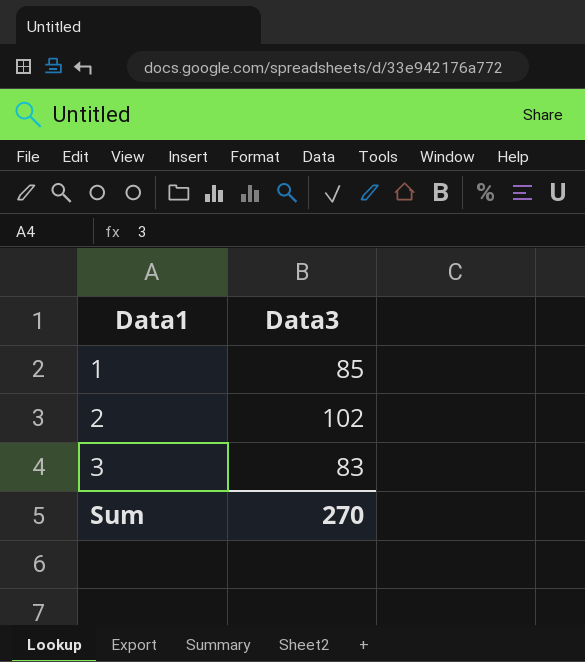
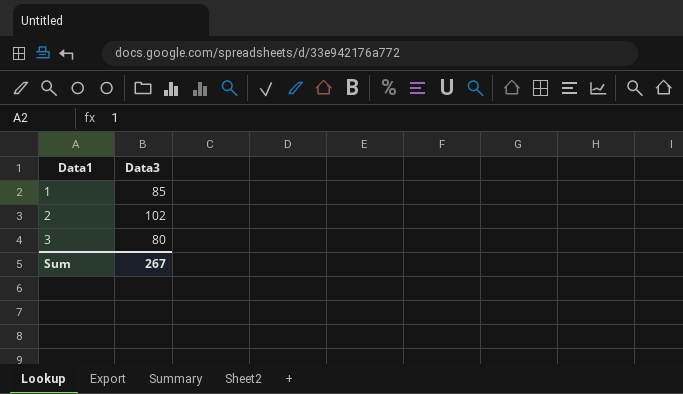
3 | Data3: 83 -> 80
Sum | Data3: 270 -> 267

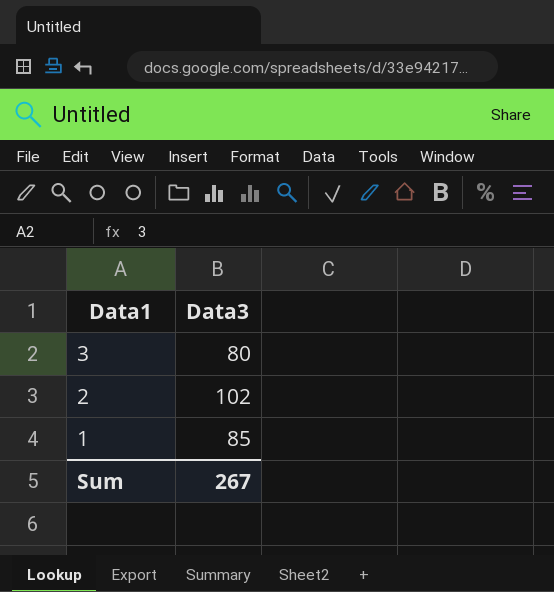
row order: Data1 ascending -> Data1 descending

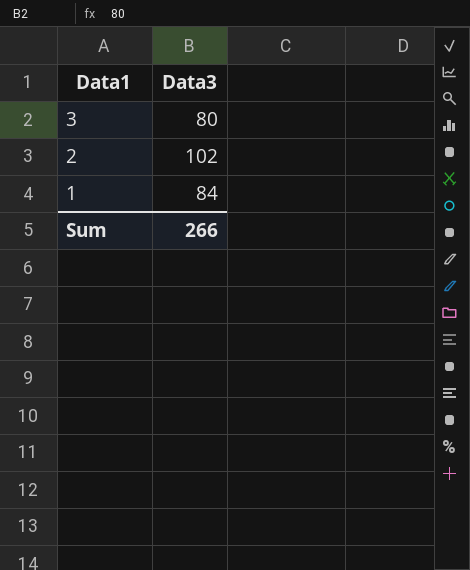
1 | Data3: 85 -> 84
Sum | Data3: 267 -> 266

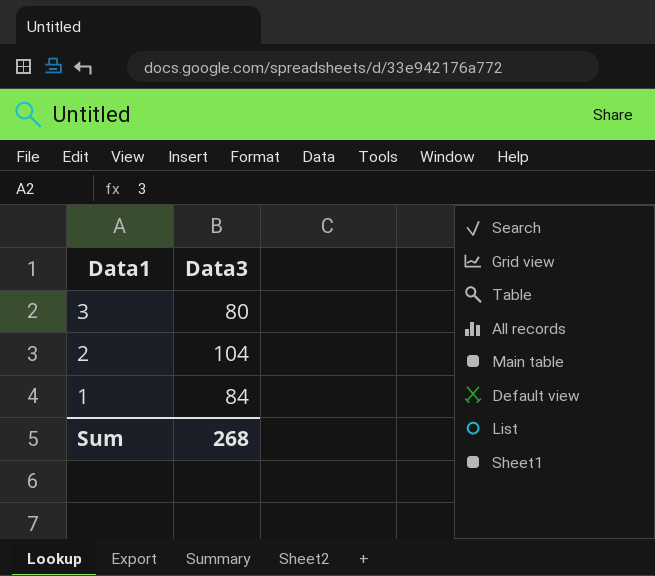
2 | Data3: 102 -> 104
Sum | Data3: 266 -> 268

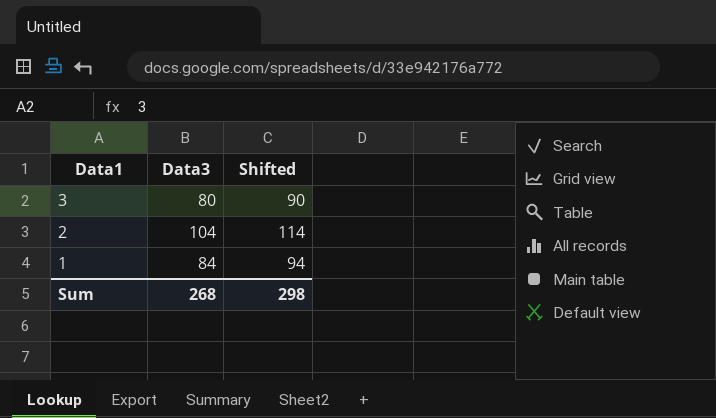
column Shifted | formula: none -> [Data3] + 10

